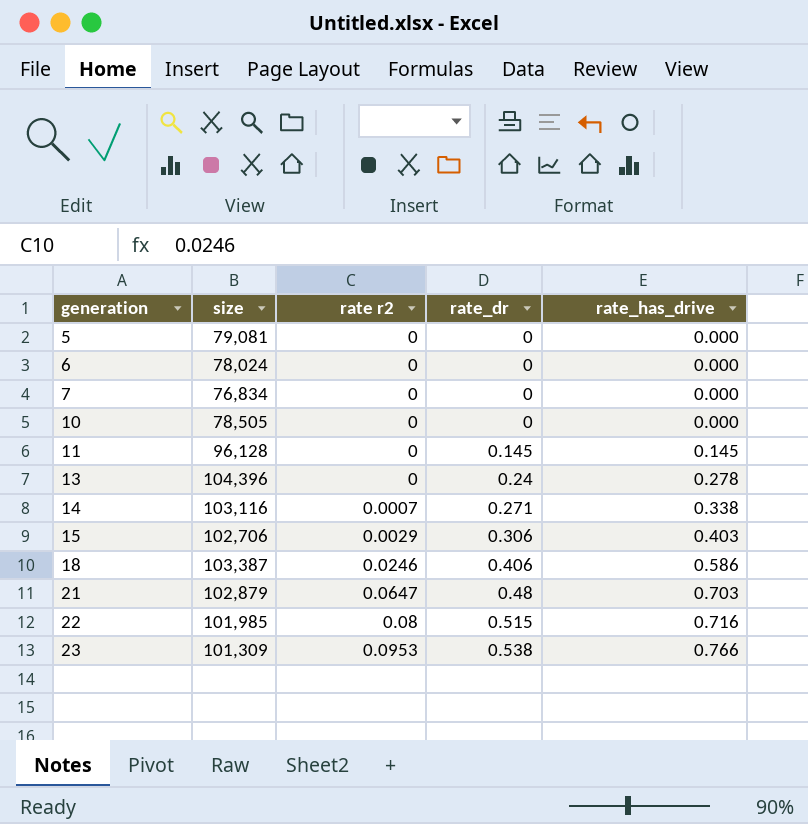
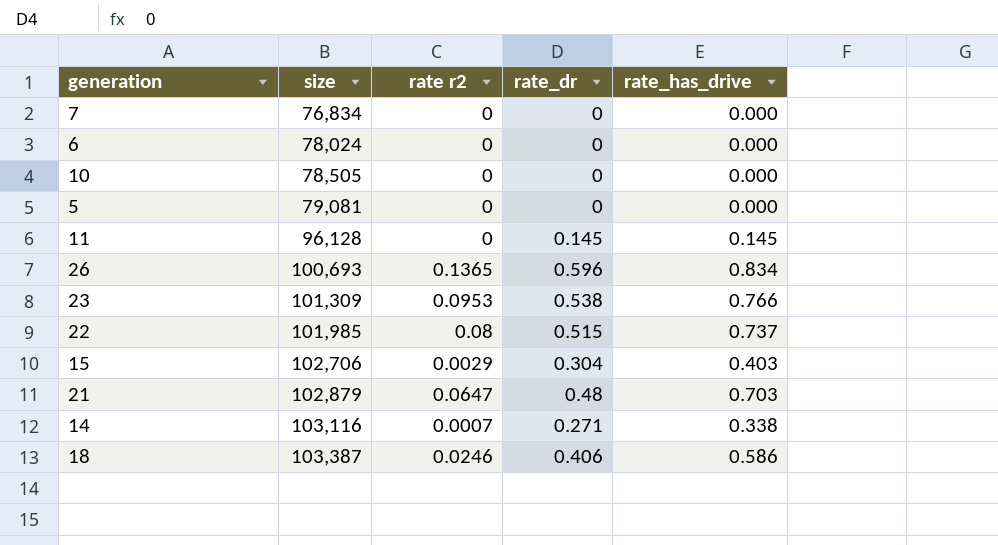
row order: generation ascending -> size ascending
row 13: 104,396 | 0 | 0.24 | 0.278 -> none
row 26: none -> 100,693 | 0.1365 | 0.596 | 0.834
22 | rate_has_drive: 0.716 -> 0.737
15 | rate_dr: 0.306 -> 0.304

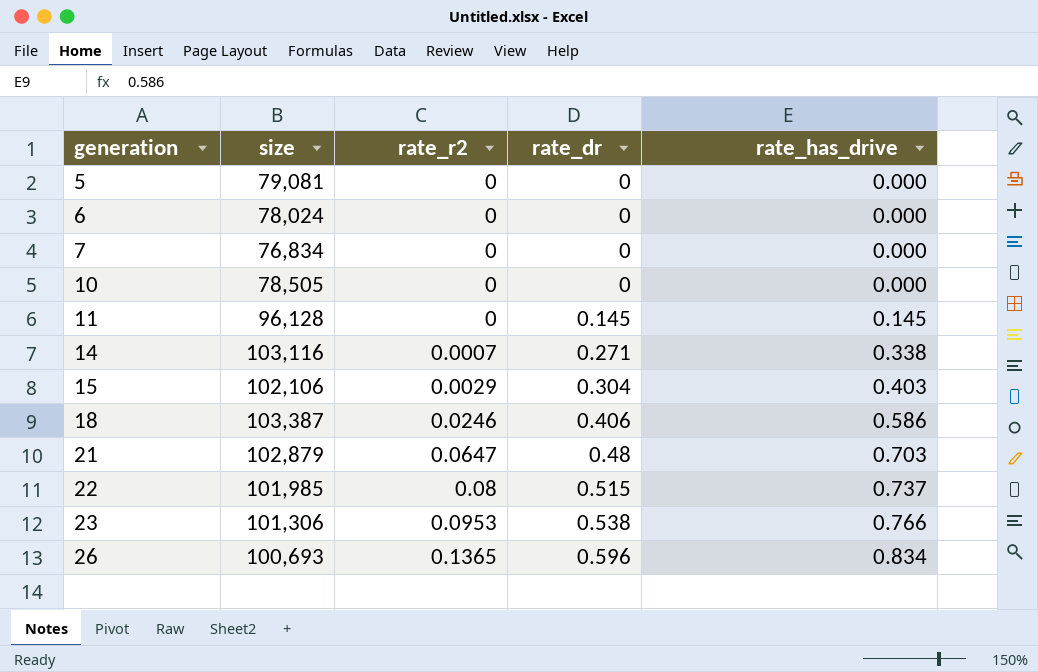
row order: size ascending -> generation ascending
column name: rate r2 -> rate_r2
15 | size: 102,706 -> 102,106
23 | size: 101,309 -> 101,306

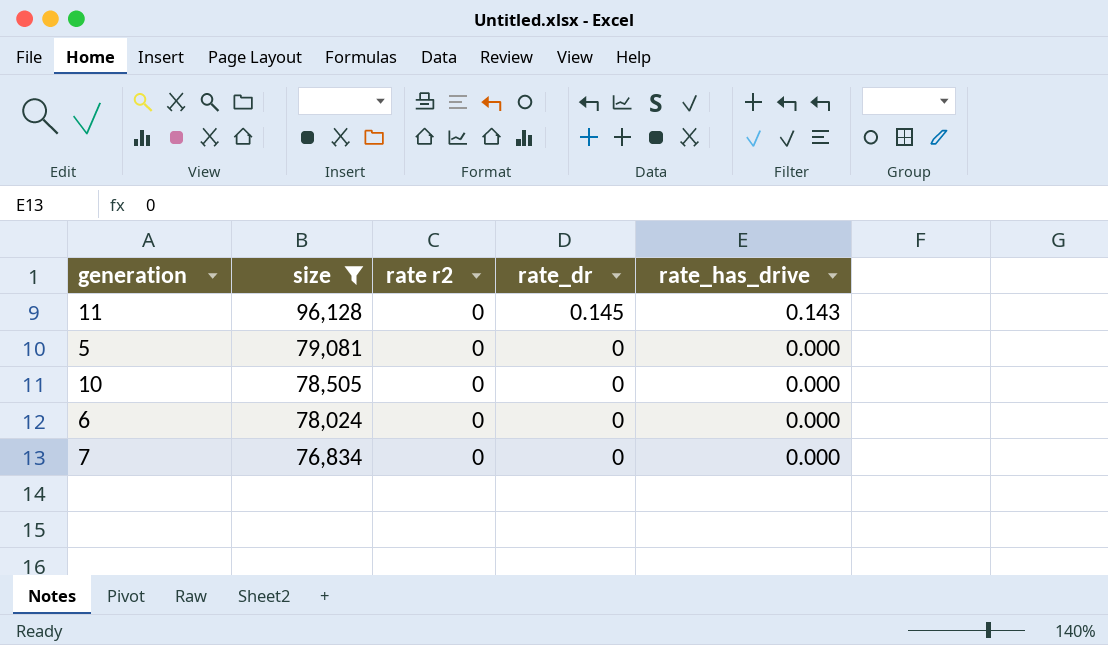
filter: none -> size <= 96,128
row order: generation ascending -> size descending
column name: rate_r2 -> rate r2
11 | rate_has_drive: 0.145 -> 0.143

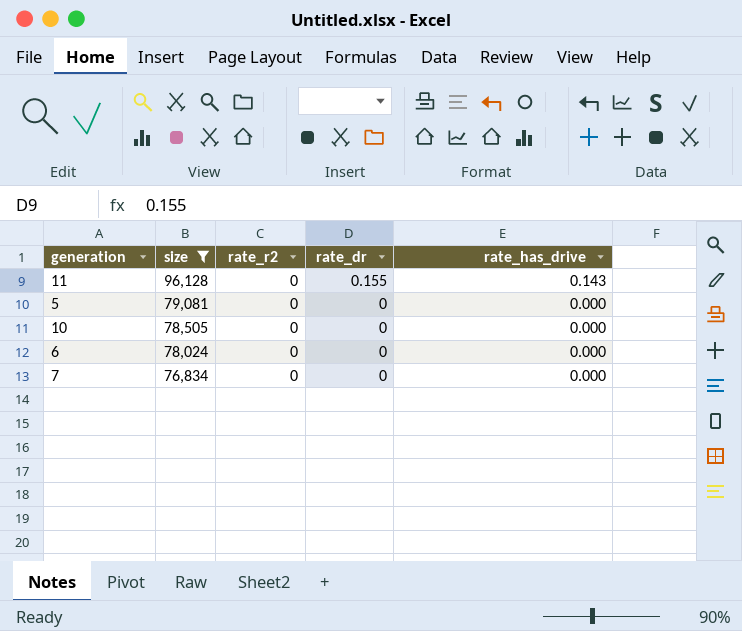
column name: rate r2 -> rate_r2
11 | rate_dr: 0.145 -> 0.155

